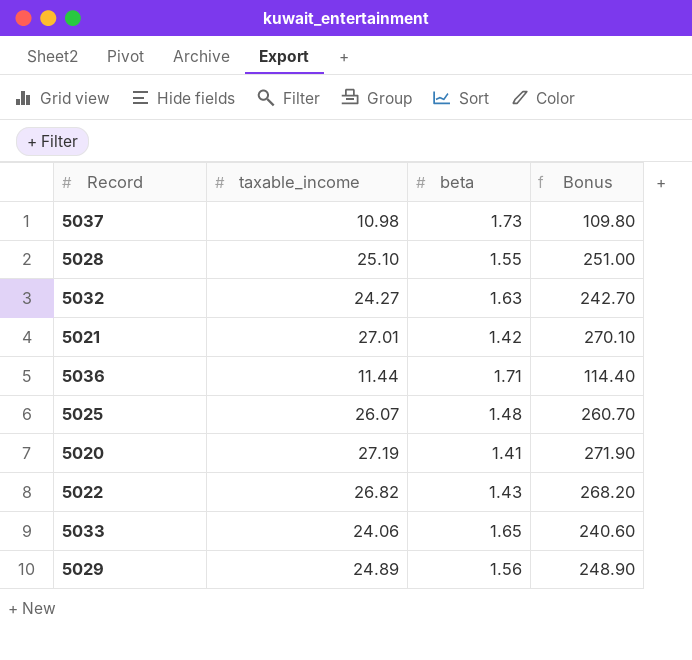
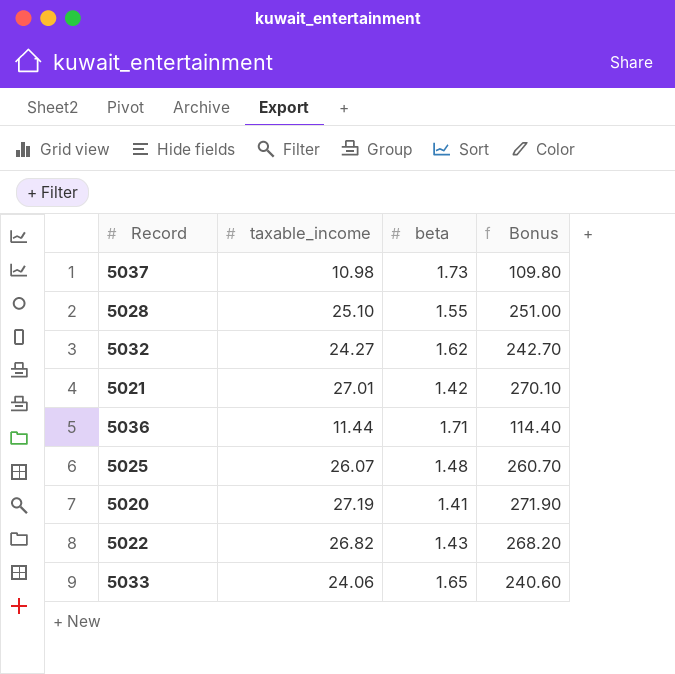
row 5029: 24.89 | 1.56 | 248.90 -> none
5032 | beta: 1.63 -> 1.62

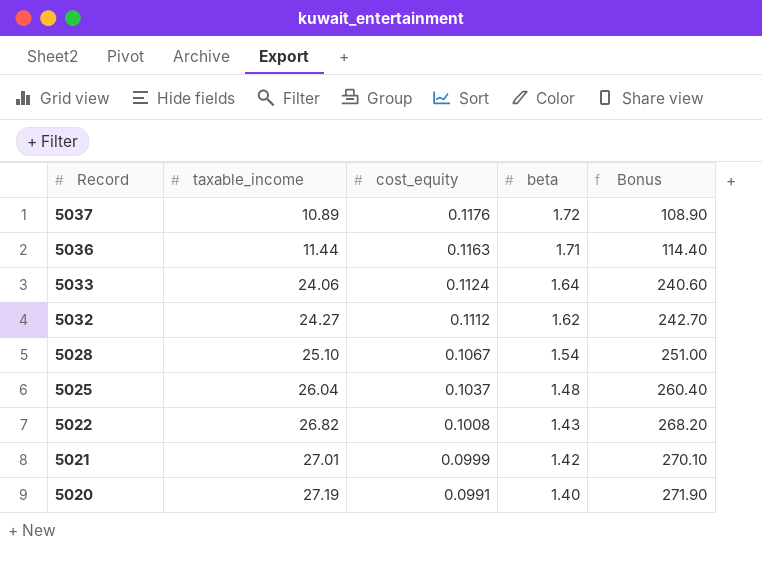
row order: none -> Record descending
column cost_equity | position: none -> 3
5037 | taxable_income: 10.98 -> 10.89
5037 | beta: 1.73 -> 1.72
5037 | Bonus: 109.80 -> 108.90
5033 | beta: 1.65 -> 1.64
5028 | beta: 1.55 -> 1.54
5025 | taxable_income: 26.07 -> 26.04
5025 | Bonus: 260.70 -> 260.40
5020 | beta: 1.41 -> 1.40

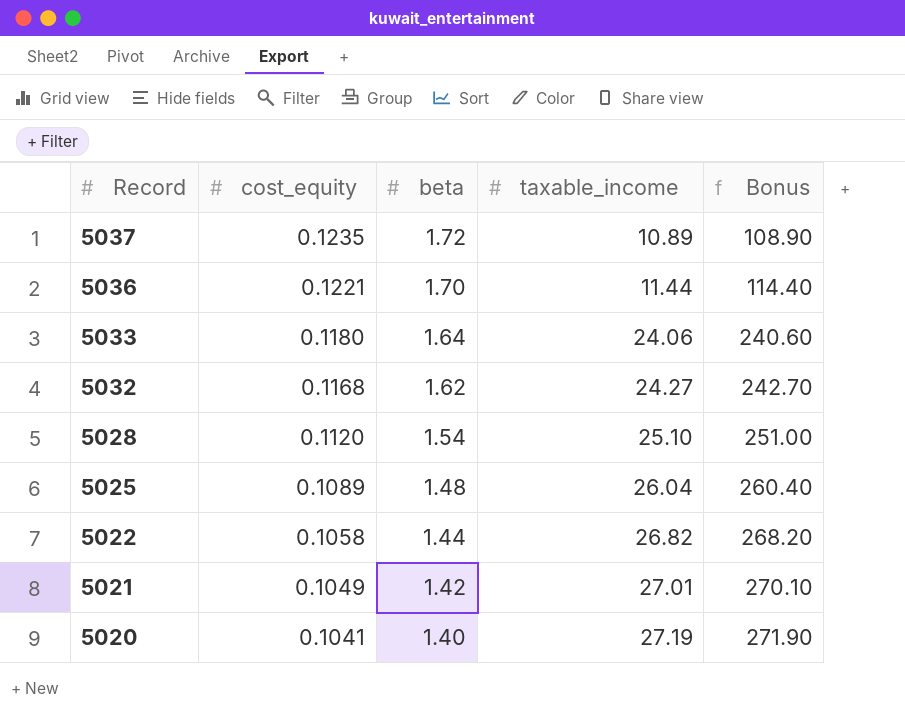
column taxable_income | position: 2 -> 4
5037 | cost_equity: 0.1176 -> 0.1235
5036 | cost_equity: 0.1163 -> 0.1221
5036 | beta: 1.71 -> 1.70
5033 | cost_equity: 0.1124 -> 0.1180
5032 | cost_equity: 0.1112 -> 0.1168
5028 | cost_equity: 0.1067 -> 0.1120
5025 | cost_equity: 0.1037 -> 0.1089
5022 | cost_equity: 0.1008 -> 0.1058
5022 | beta: 1.43 -> 1.44
5021 | cost_equity: 0.0999 -> 0.1049
5020 | cost_equity: 0.0991 -> 0.1041

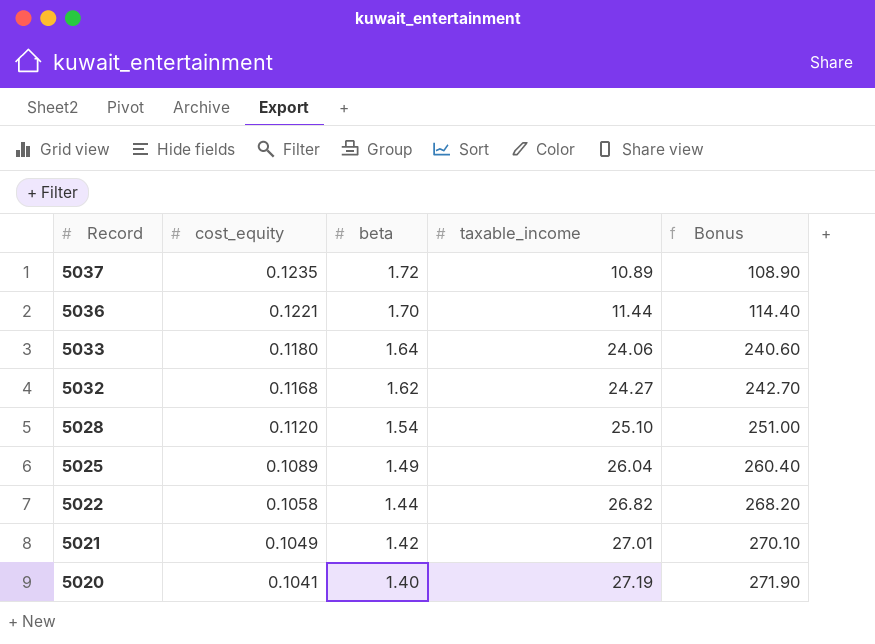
5025 | beta: 1.48 -> 1.49

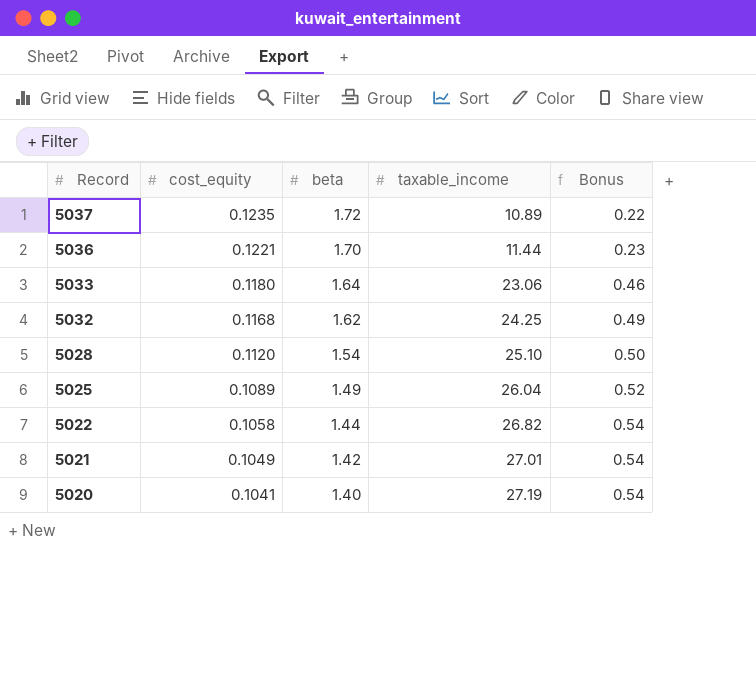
column Bonus | formula: [taxable_income] * 10 -> [taxable_income] * 0.02
5033 | taxable_income: 24.06 -> 23.06
5032 | taxable_income: 24.27 -> 24.25

